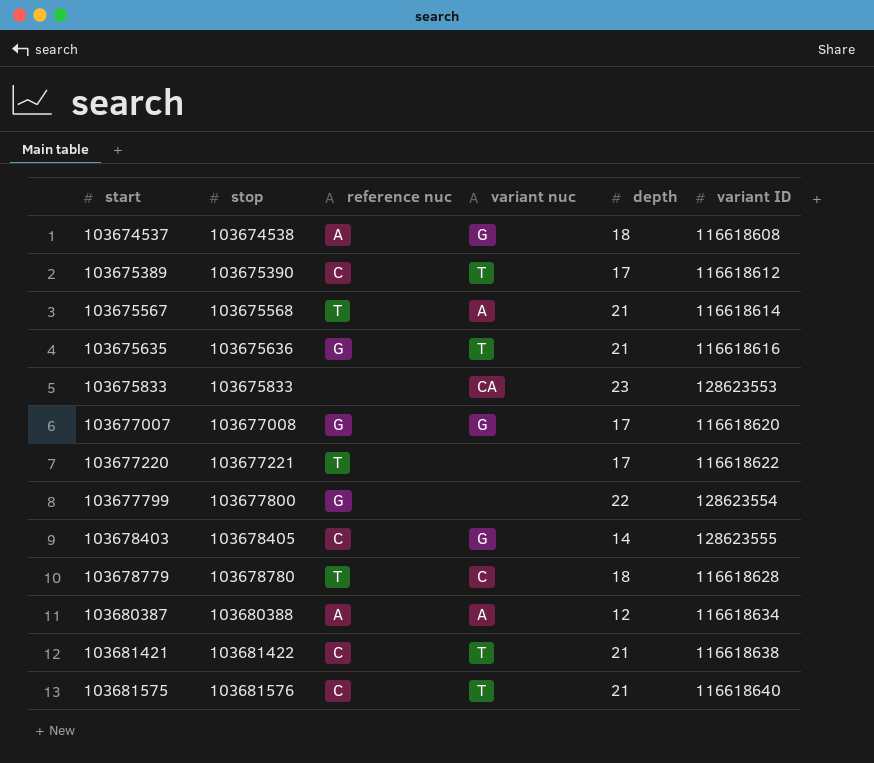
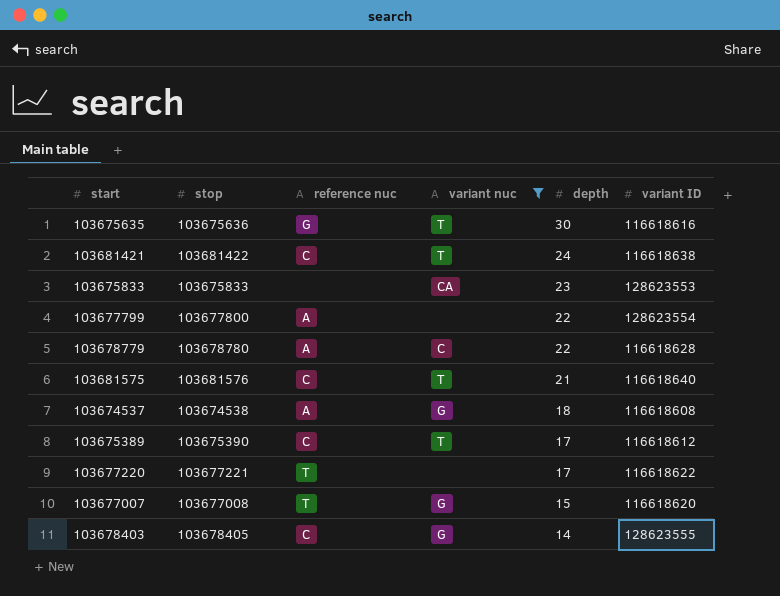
filter: none -> variant nuc != A
row order: start ascending -> depth descending
103675635 | depth: 21 -> 30
103681421 | depth: 21 -> 24
103677799 | reference nuc: G -> A
103678779 | reference nuc: T -> A
103678779 | depth: 18 -> 22
103677007 | reference nuc: G -> T
103677007 | depth: 17 -> 15

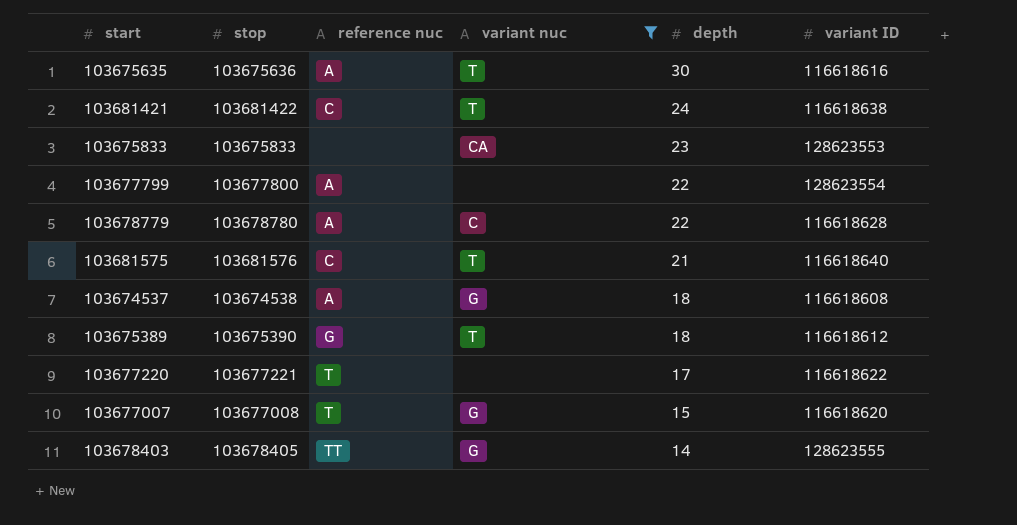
103675635 | reference nuc: G -> A
103675389 | reference nuc: C -> G
103675389 | depth: 17 -> 18
103678403 | reference nuc: C -> TT

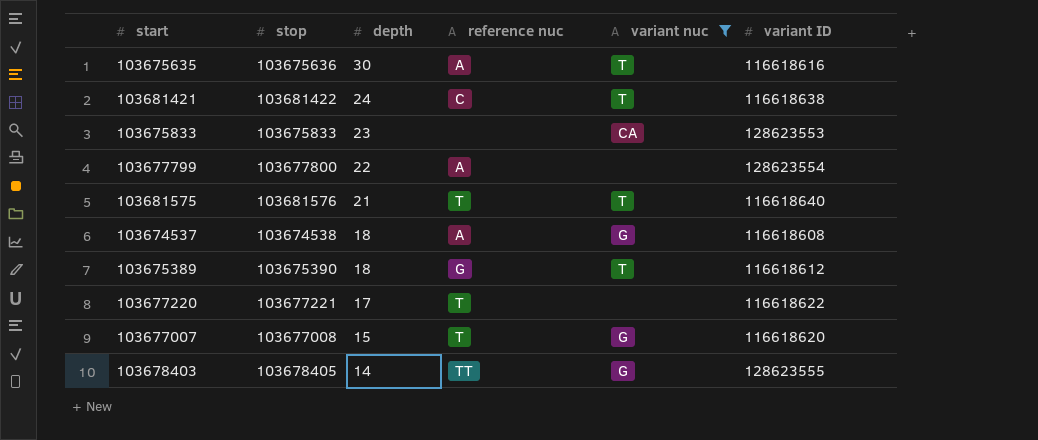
column depth | position: 5 -> 3
row 103678779: 103678780 | A | C | 22 | 116618628 -> none
103681575 | reference nuc: C -> T

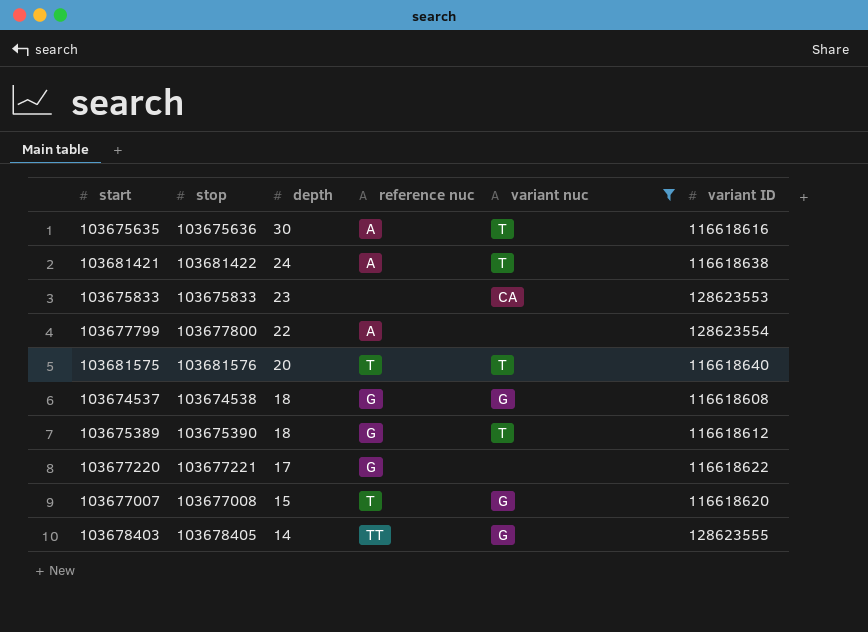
103681421 | reference nuc: C -> A
103681575 | depth: 21 -> 20
103674537 | reference nuc: A -> G
103677220 | reference nuc: T -> G

